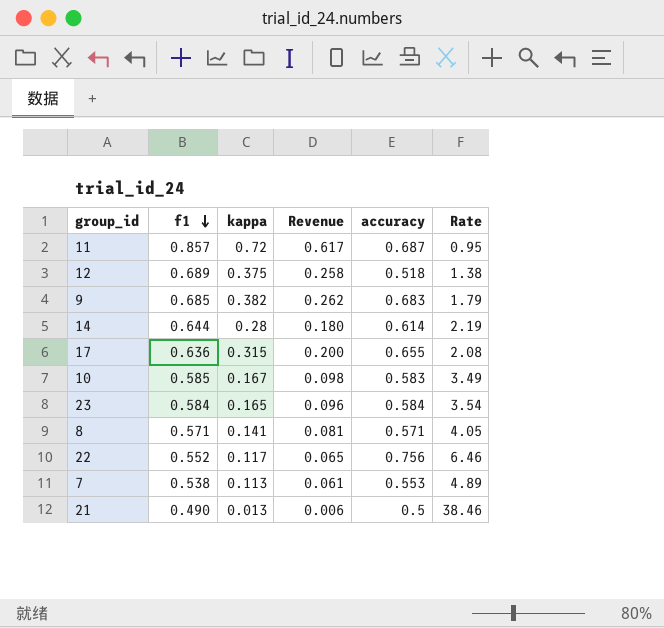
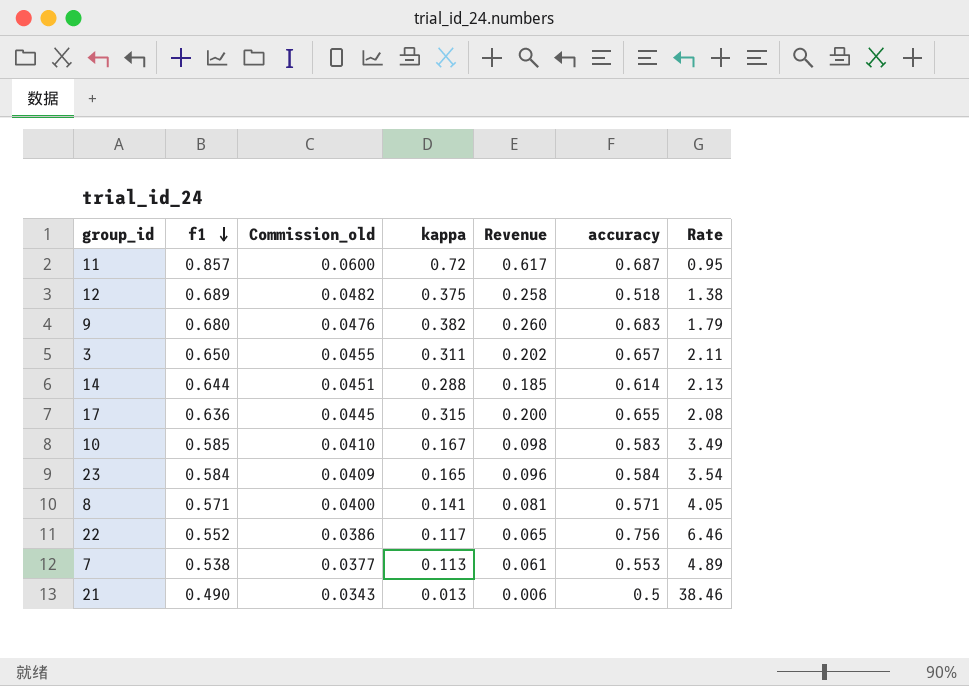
column Commission_old | formula: none -> [f1] * 0.07
9 | f1: 0.685 -> 0.680
9 | Revenue: 0.262 -> 0.260
row 3: none -> 0.650 | 0.0455 | 0.311 | 0.202 | 0.657 | 2.11
14 | kappa: 0.28 -> 0.288
14 | Revenue: 0.180 -> 0.185
14 | Rate: 2.19 -> 2.13

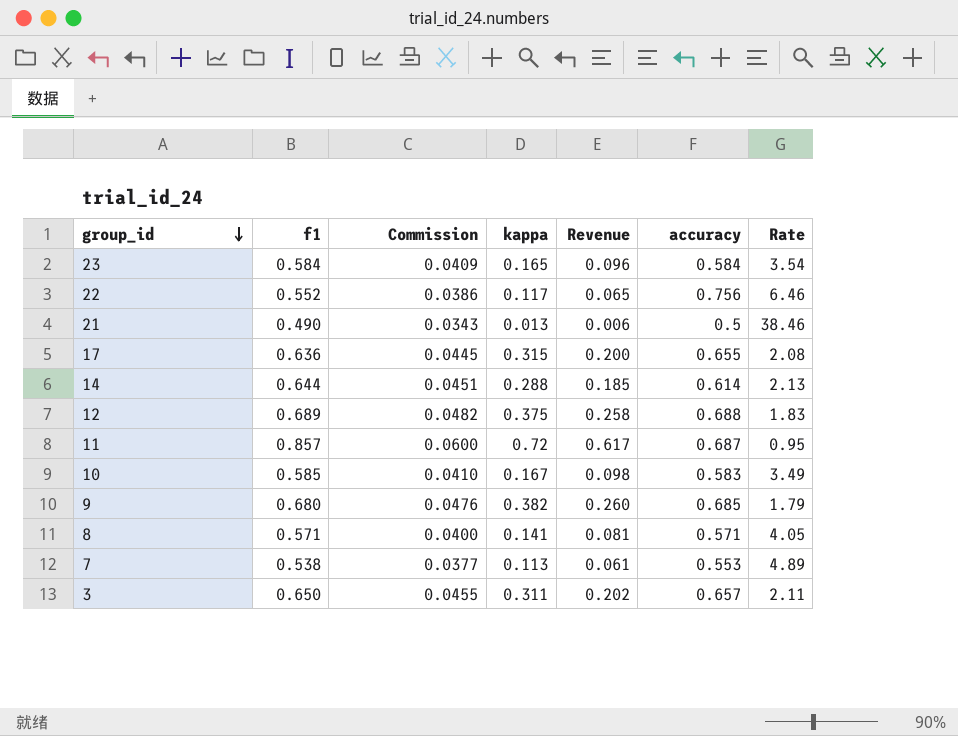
row order: f1 descending -> group_id descending
column name: Commission_old -> Commission
12 | accuracy: 0.518 -> 0.688
12 | Rate: 1.38 -> 1.83
9 | accuracy: 0.683 -> 0.685

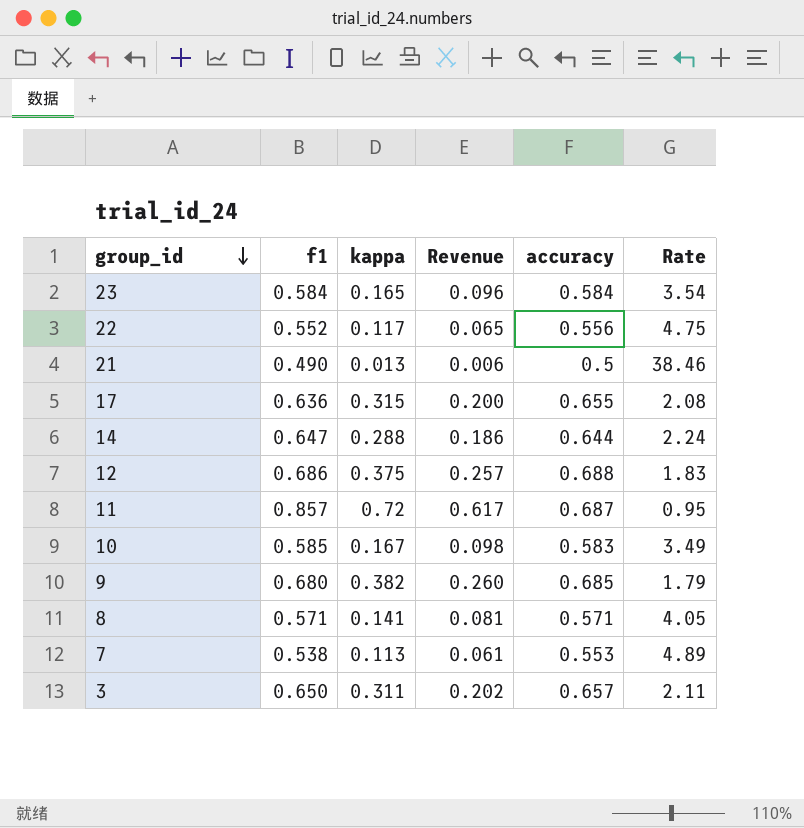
column Commission | formula: [f1] * 0.07 -> none
22 | accuracy: 0.756 -> 0.556
22 | Rate: 6.46 -> 4.75
14 | f1: 0.644 -> 0.647
14 | Revenue: 0.185 -> 0.186
14 | accuracy: 0.614 -> 0.644
14 | Rate: 2.13 -> 2.24
12 | f1: 0.689 -> 0.686
12 | Revenue: 0.258 -> 0.257

